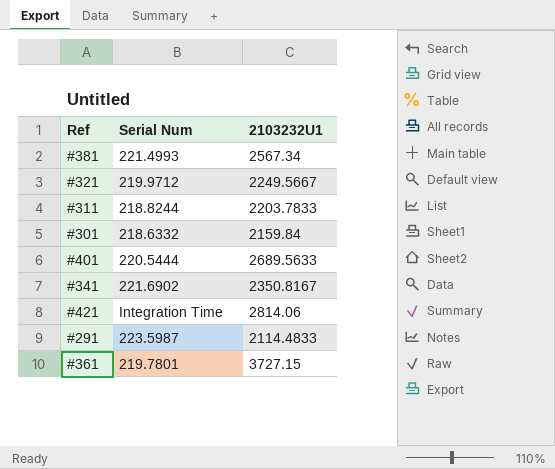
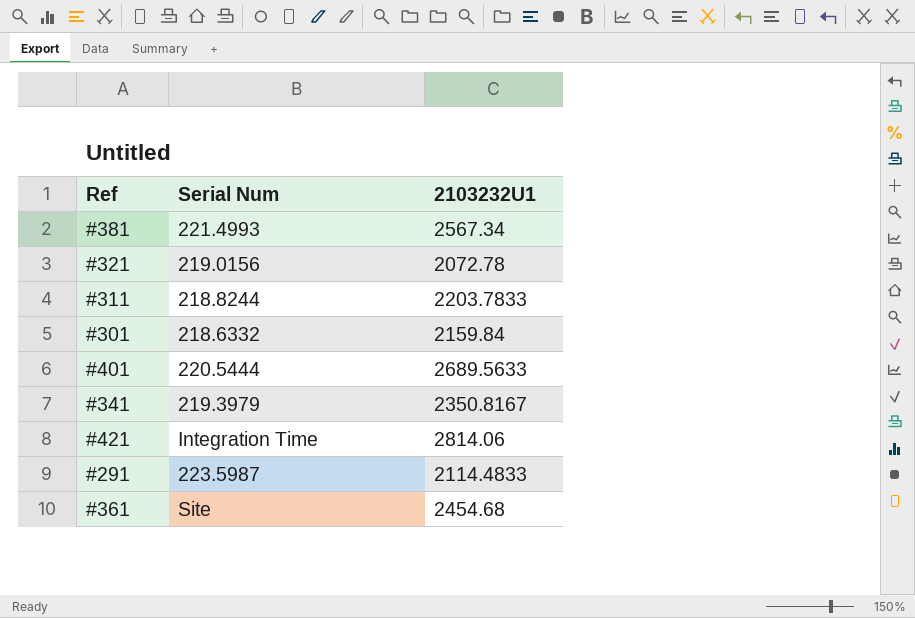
#321 | Serial Num: 219.9712 -> 219.0156
#321 | 2103232U1: 2249.5667 -> 2072.78
#341 | Serial Num: 221.6902 -> 219.3979
#361 | Serial Num: 219.7801 -> Site
#361 | 2103232U1: 3727.15 -> 2454.68

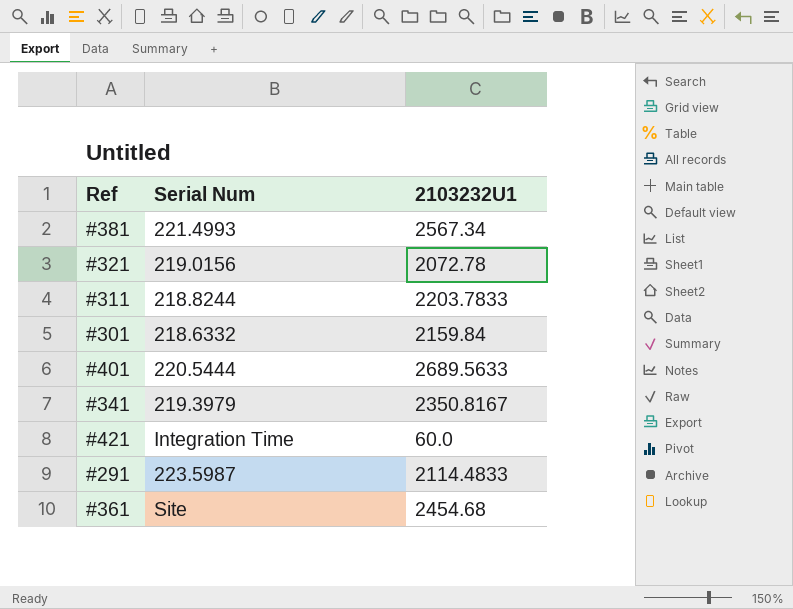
#421 | 2103232U1: 2814.06 -> 60.0

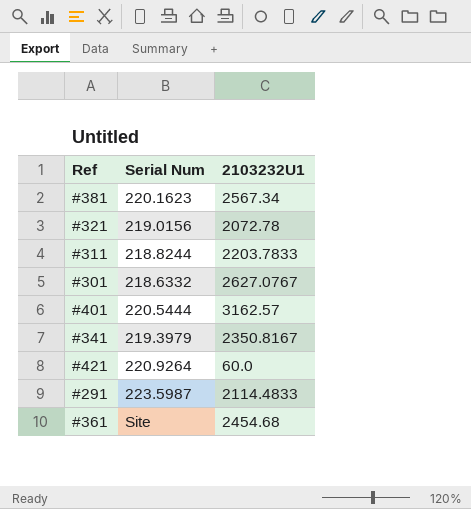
#381 | Serial Num: 221.4993 -> 220.1623
#301 | 2103232U1: 2159.84 -> 2627.0767
#401 | 2103232U1: 2689.5633 -> 3162.57
#421 | Serial Num: Integration Time -> 220.9264

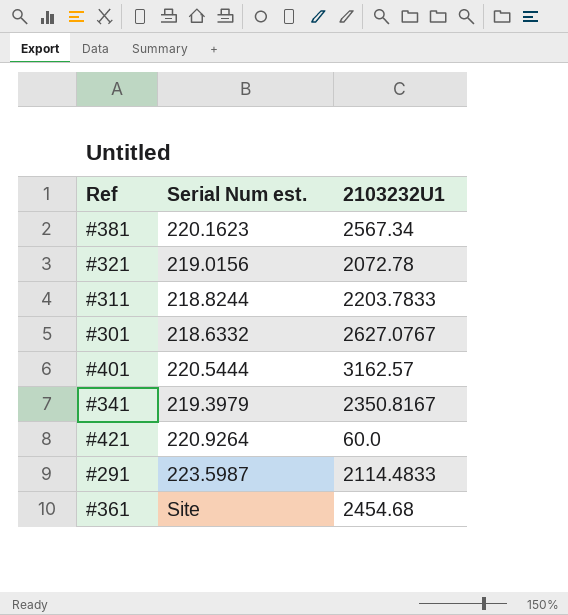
column name: Serial Num -> Serial Num est.

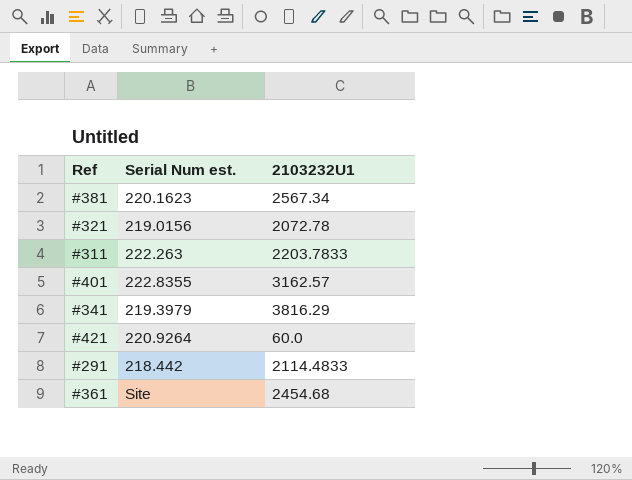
row #301: 218.6332 | 2627.0767 -> none
#311 | Serial Num est.: 218.8244 -> 222.263
#401 | Serial Num est.: 220.5444 -> 222.8355
#341 | 2103232U1: 2350.8167 -> 3816.29
#291 | Serial Num est.: 223.5987 -> 218.442

